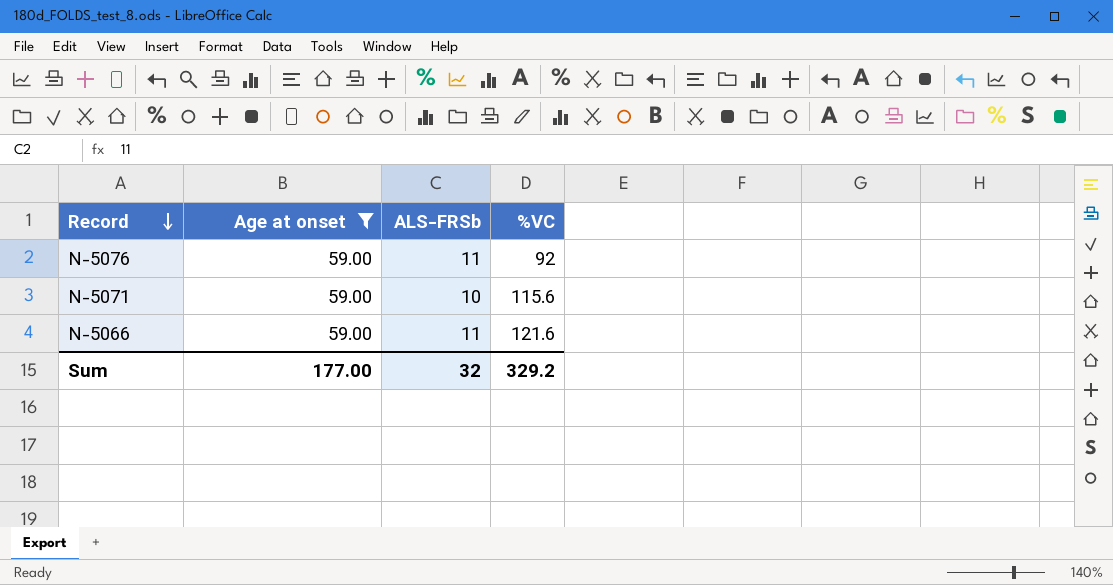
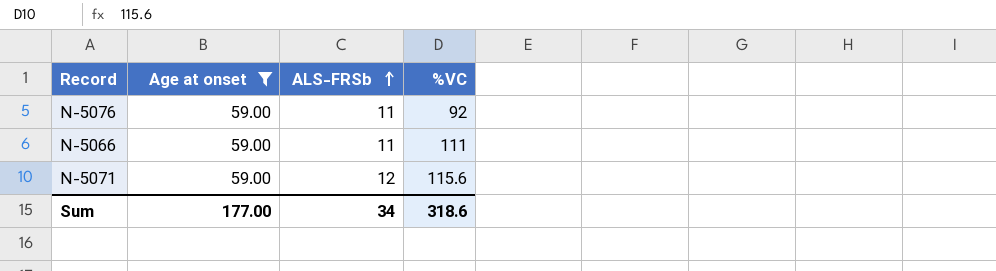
row order: Record descending -> ALS-FRSb ascending
N-5066 | %VC: 121.6 -> 111
N-5071 | ALS-FRSb: 10 -> 12
Sum | ALS-FRSb: 32 -> 34
Sum | %VC: 329.2 -> 318.6

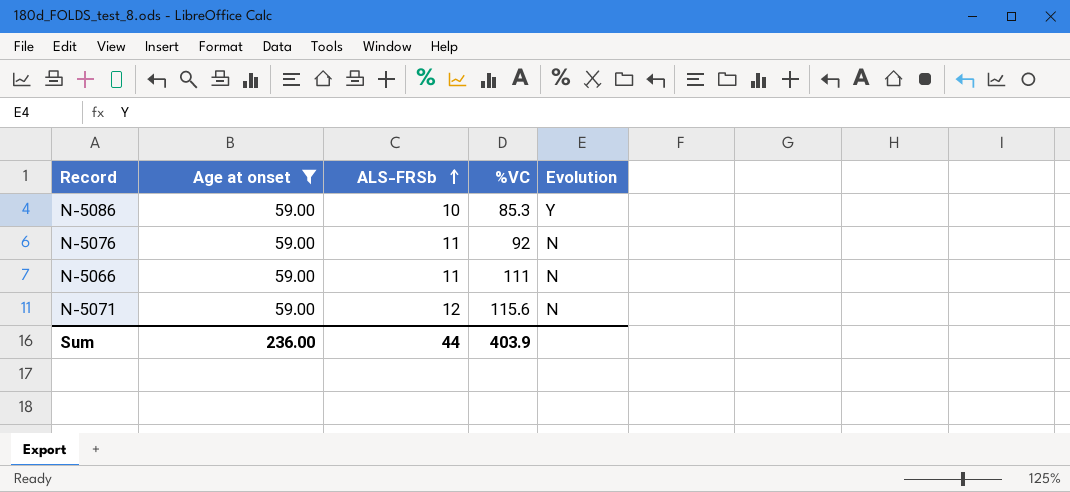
column Evolution | position: none -> 5
row N-5086: none -> 59.00 | 10 | 85.3 | Y
Sum | Age at onset: 177.00 -> 236.00
Sum | ALS-FRSb: 34 -> 44
Sum | %VC: 318.6 -> 403.9

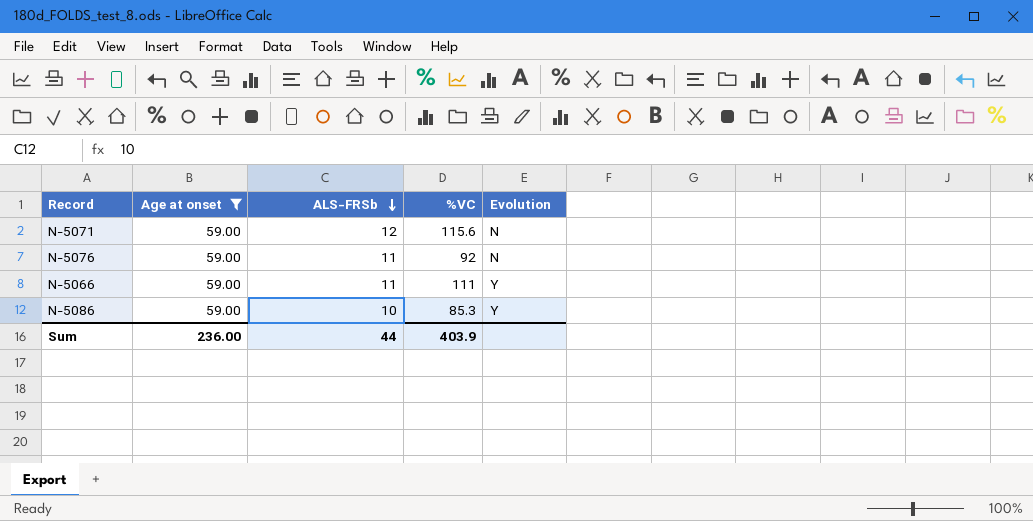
row order: ALS-FRSb ascending -> ALS-FRSb descending
N-5066 | Evolution: N -> Y

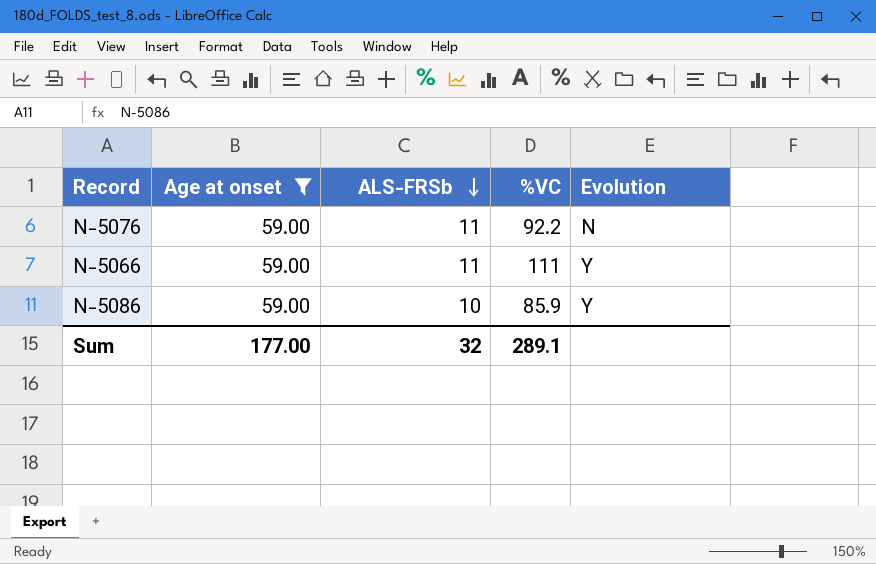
row N-5071: 59.00 | 12 | 115.6 | N -> none
N-5076 | %VC: 92 -> 92.2
N-5086 | %VC: 85.3 -> 85.9
Sum | Age at onset: 236.00 -> 177.00
Sum | ALS-FRSb: 44 -> 32
Sum | %VC: 403.9 -> 289.1

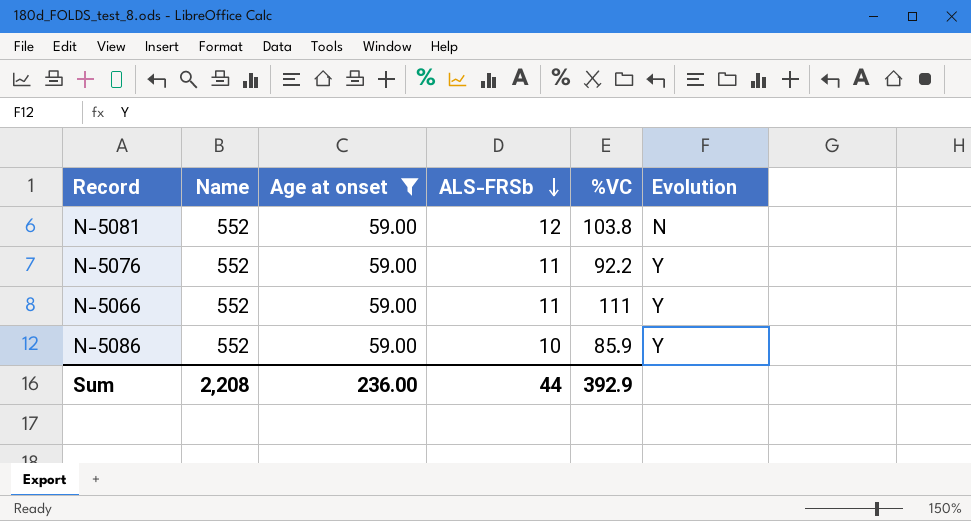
column Name | position: none -> 2
row N-5081: none -> 552 | 59.00 | 12 | 103.8 | N
N-5076 | Evolution: N -> Y
Sum | Age at onset: 177.00 -> 236.00
Sum | ALS-FRSb: 32 -> 44
Sum | %VC: 289.1 -> 392.9

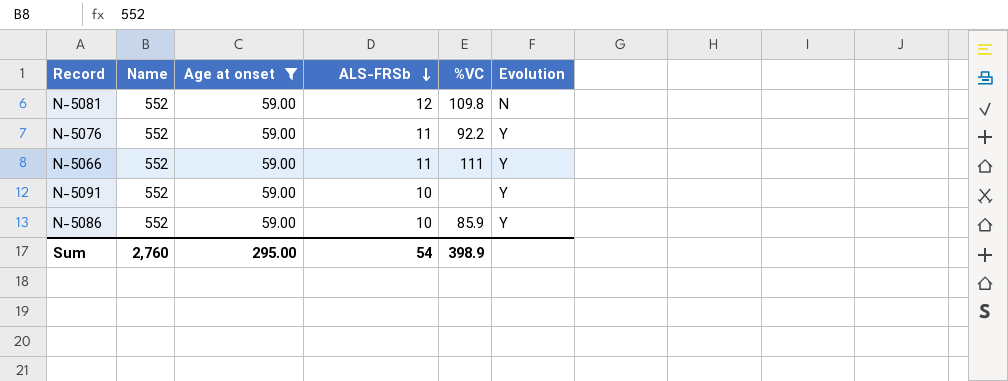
N-5081 | %VC: 103.8 -> 109.8
row N-5091: none -> 552 | 59.00 | 10 | none | Y
Sum | Name: 2,208 -> 2,760
Sum | Age at onset: 236.00 -> 295.00
Sum | ALS-FRSb: 44 -> 54
Sum | %VC: 392.9 -> 398.9

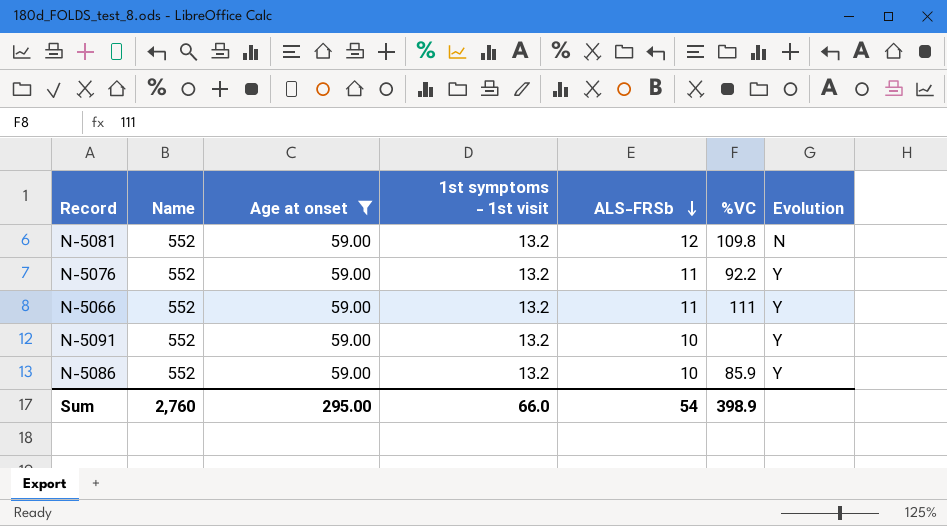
column 1st symptoms - 1st visit | position: none -> 4

